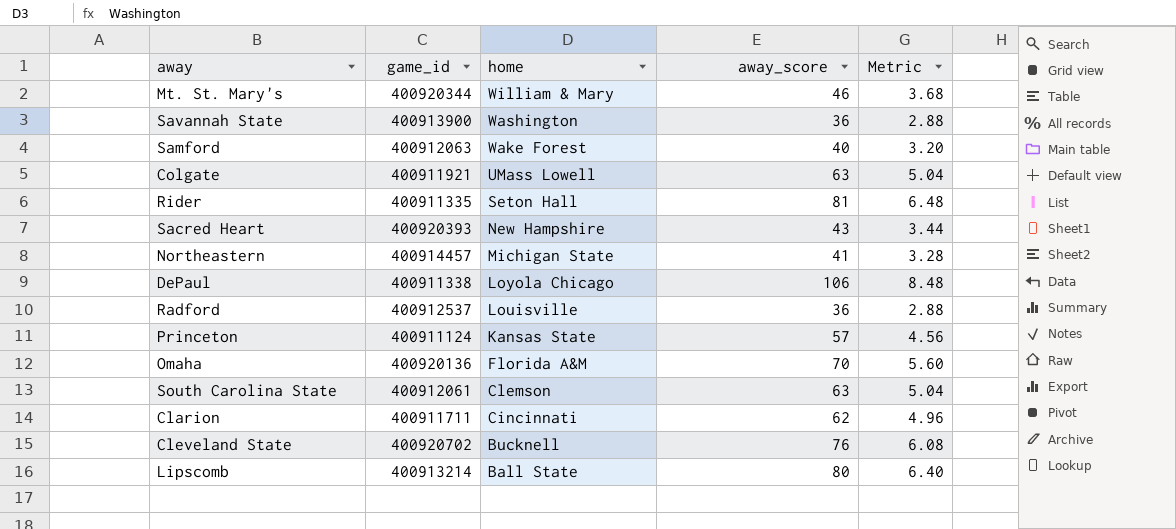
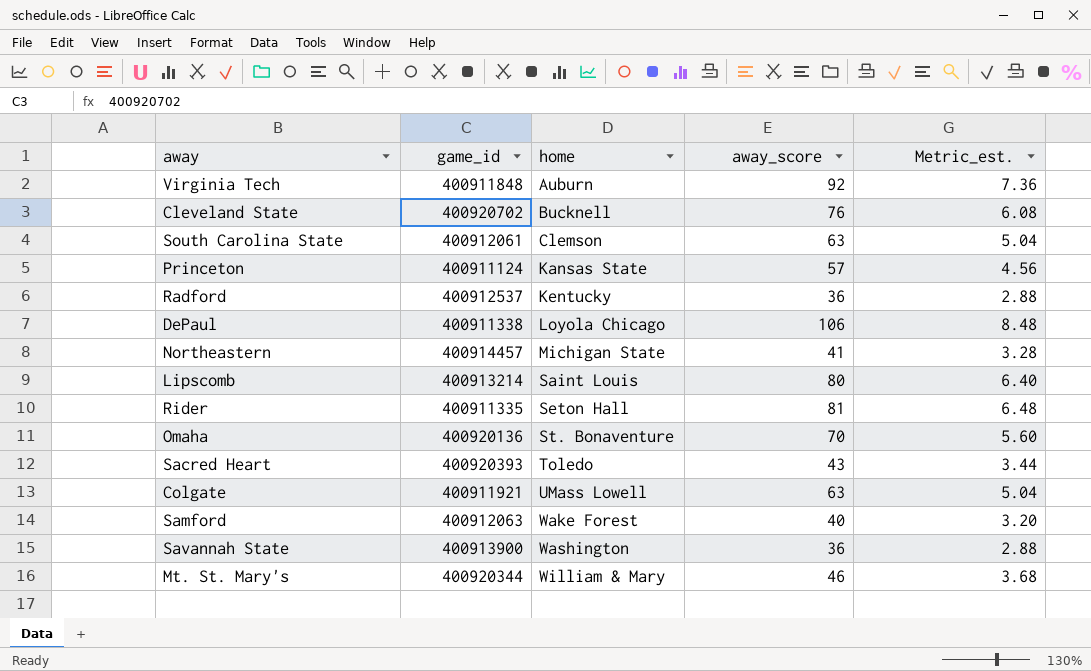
row order: home descending -> home ascending
column name: Metric -> Metric_est.
row Clarion: 400911711 | Cincinnati | 62 | 4.96 -> none
row Virginia Tech: none -> 400911848 | Auburn | 92 | 7.36
Radford | home: Louisville -> Kentucky
Lipscomb | home: Ball State -> Saint Louis
Omaha | home: Florida A&M -> St. Bonaventure
Sacred Heart | home: New Hampshire -> Toledo

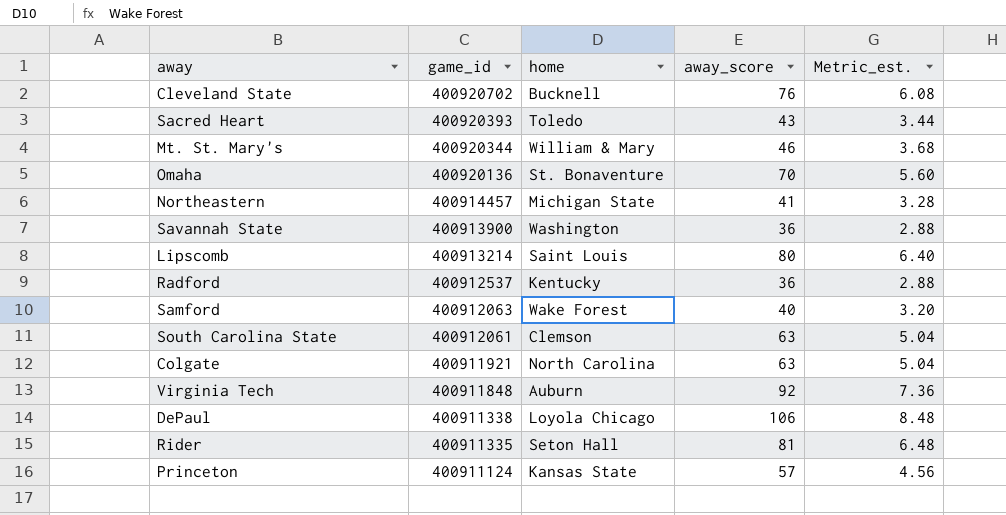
row order: home ascending -> game_id descending
Colgate | home: UMass Lowell -> North Carolina

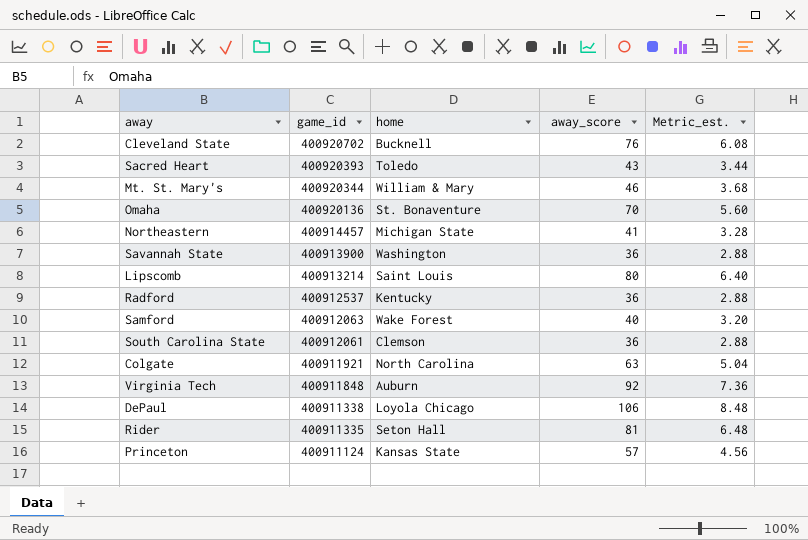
South Carolina State | away_score: 63 -> 36
South Carolina State | Metric_est.: 5.04 -> 2.88

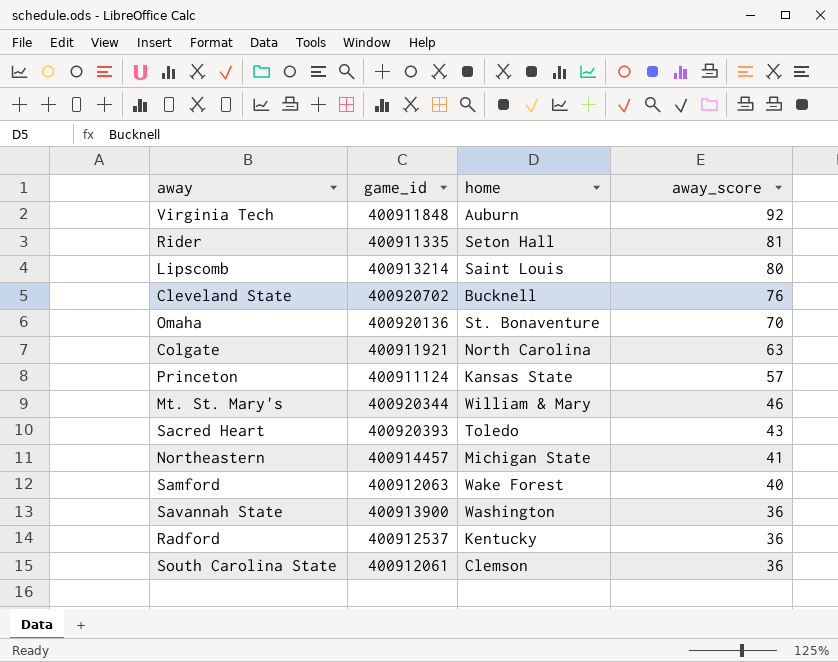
row order: game_id descending -> away_score descending
column Metric_est. | formula: [away_score] * 0.08 -> none
row DePaul: 400911338 | Loyola Chicago | 106 | 8.48 -> none

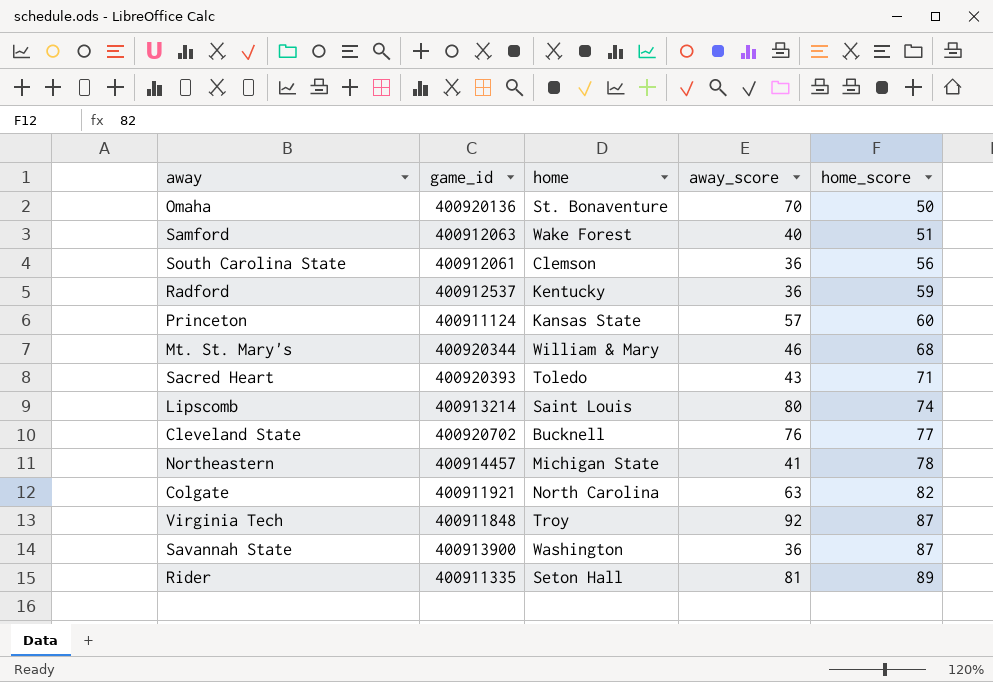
row order: away_score descending -> home_score ascending
column home_score | position: none -> 5
Virginia Tech | home: Auburn -> Troy

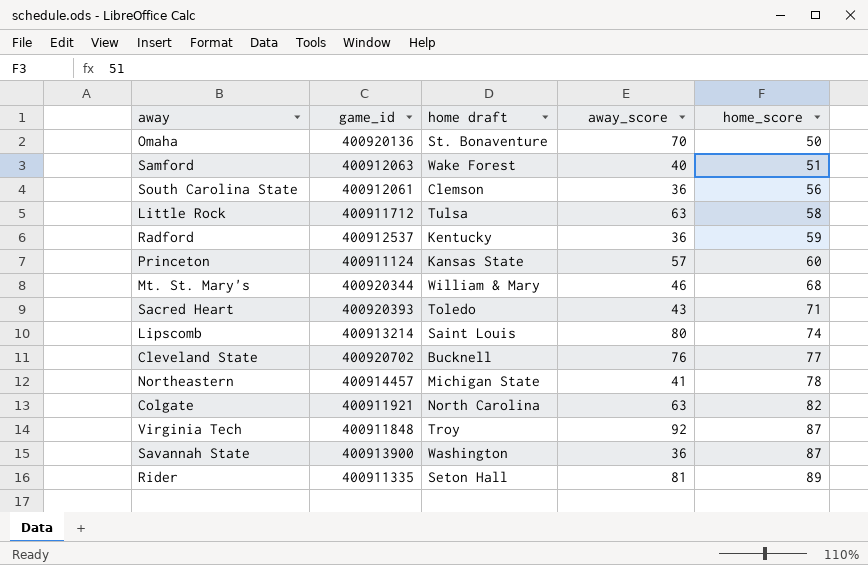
column name: home -> home draft
row Little Rock: none -> 400911712 | Tulsa | 63 | 58

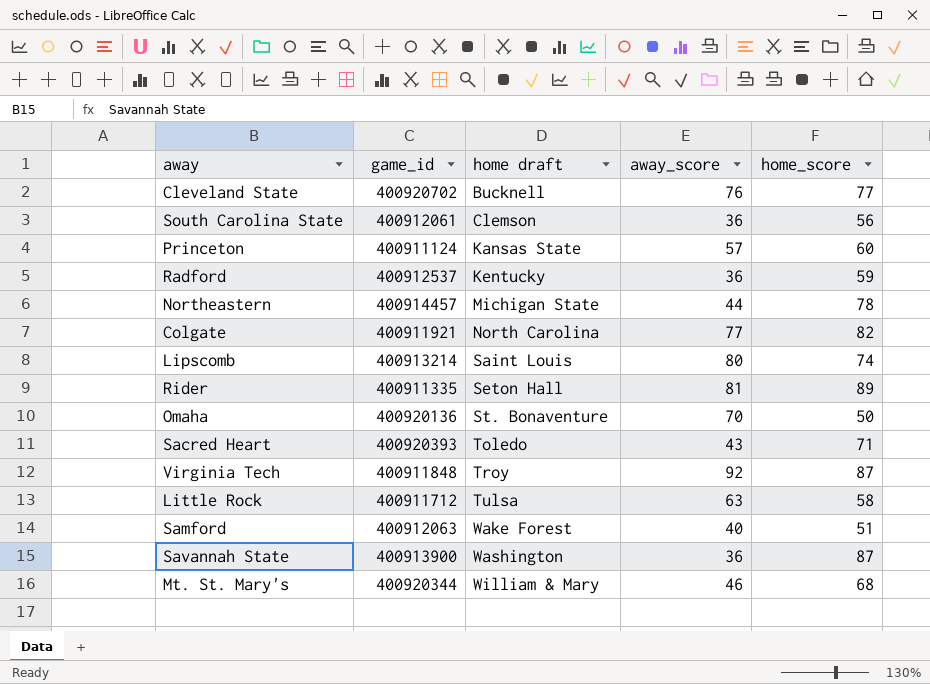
row order: home_score ascending -> home draft ascending
Northeastern | away_score: 41 -> 44
Colgate | away_score: 63 -> 77

